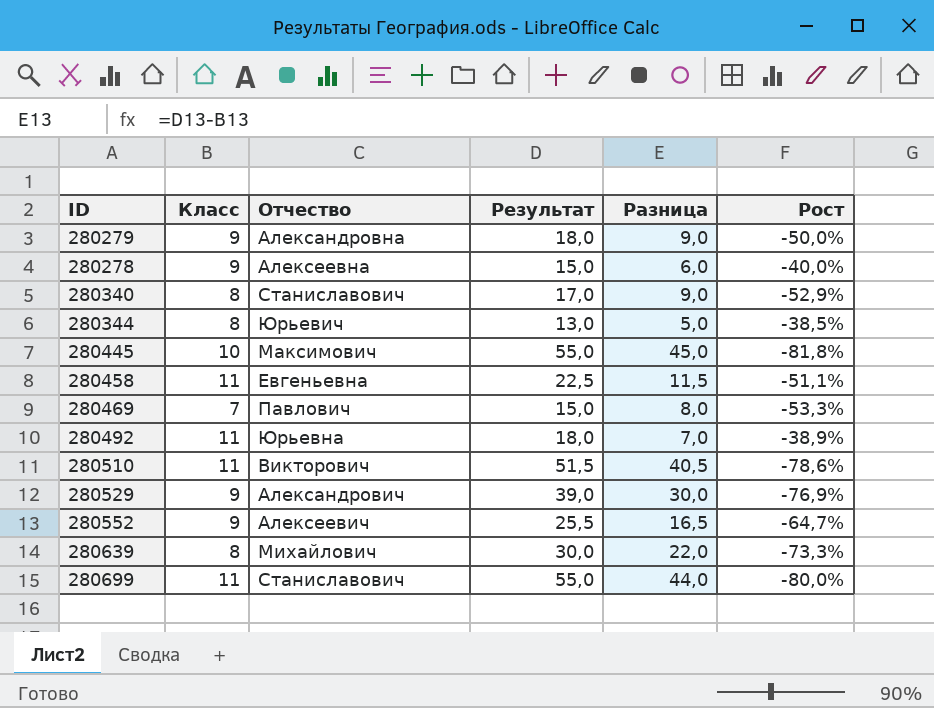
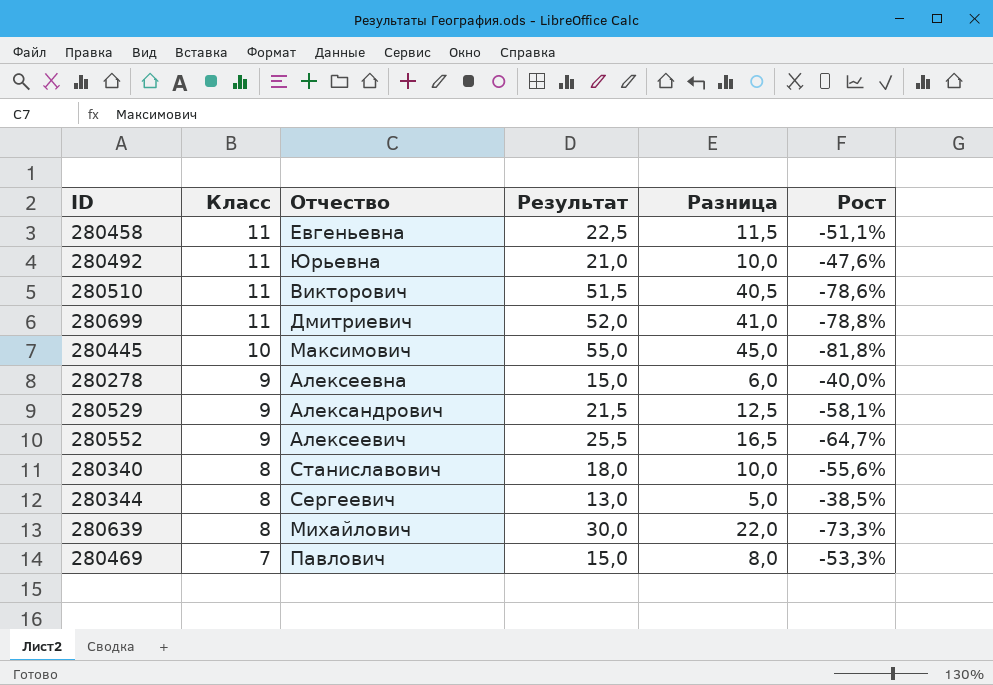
row order: none -> Класс descending
row 280279: 9 | Александровна | 18,0 | 9,0 | -50,0% -> none
280492 | Результат: 18,0 -> 21,0
280492 | Разница: 7,0 -> 10,0
280492 | Рост: -38,9% -> -47,6%
280699 | Отчество: Станиславович -> Дмитриевич
280699 | Результат: 55,0 -> 52,0
280699 | Разница: 44,0 -> 41,0
280699 | Рост: -80,0% -> -78,8%
280529 | Результат: 39,0 -> 21,5
280529 | Разница: 30,0 -> 12,5
280529 | Рост: -76,9% -> -58,1%
280340 | Результат: 17,0 -> 18,0
280340 | Разница: 9,0 -> 10,0
280340 | Рост: -52,9% -> -55,6%
280344 | Отчество: Юрьевич -> Сергеевич

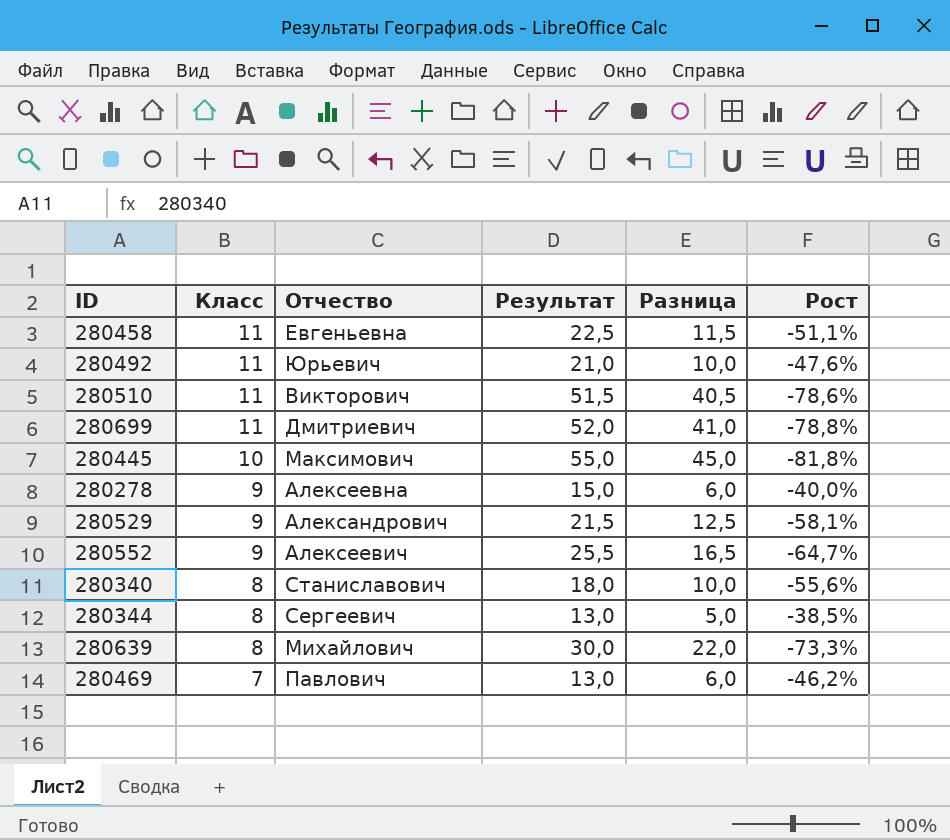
280492 | Отчество: Юрьевна -> Юрьевич
280469 | Результат: 15,0 -> 13,0
280469 | Разница: 8,0 -> 6,0
280469 | Рост: -53,3% -> -46,2%

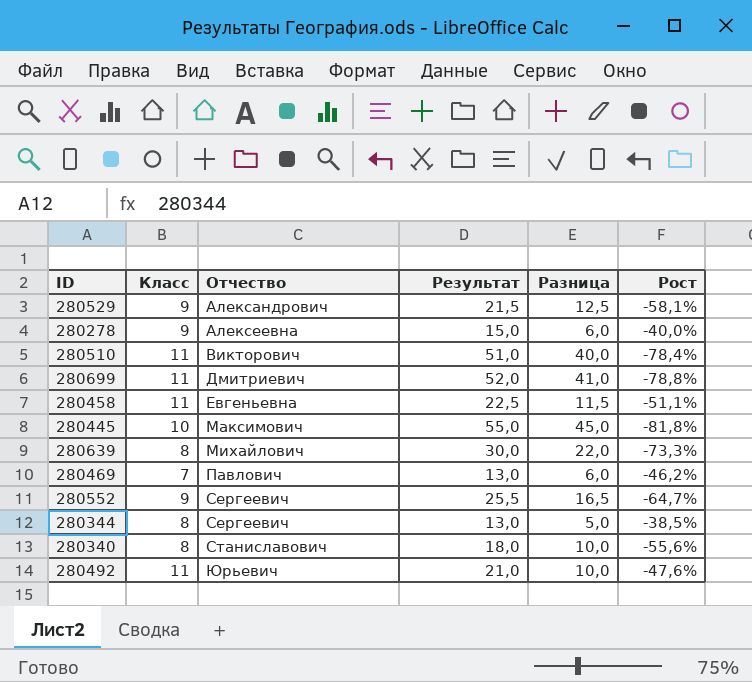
row order: Класс descending -> Отчество ascending
280510 | Результат: 51,5 -> 51,0
280510 | Разница: 40,5 -> 40,0
280510 | Рост: -78,6% -> -78,4%
280552 | Отчество: Алексеевич -> Сергеевич

